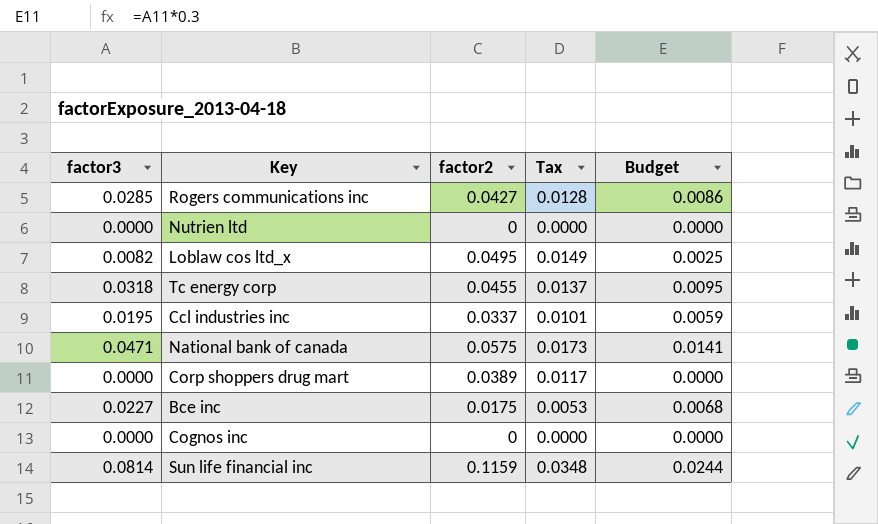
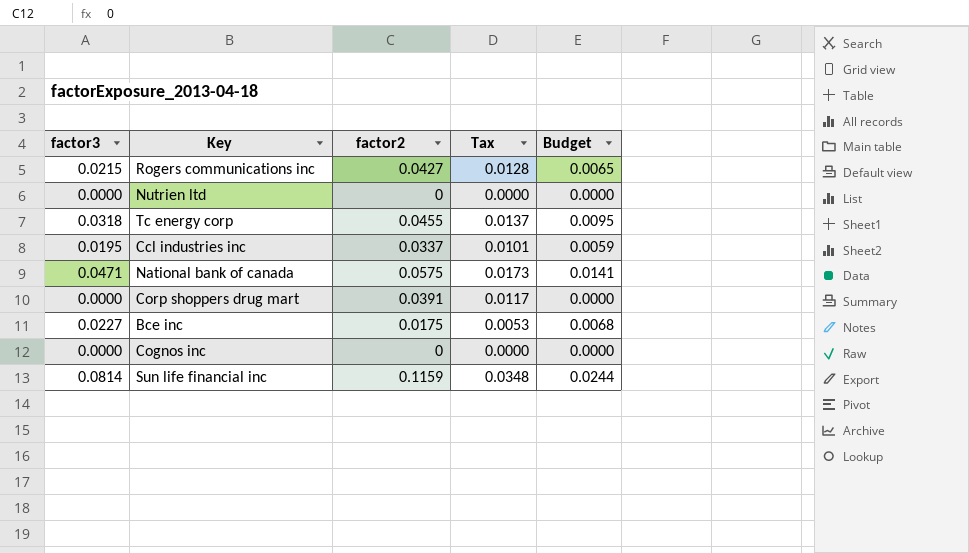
row Loblaw cos ltd_x: 0.0082 | 0.0495 | 0.0149 | 0.0025 -> none
Rogers communications inc | factor3: 0.0285 -> 0.0215
Rogers communications inc | Budget: 0.0086 -> 0.0065
Corp shoppers drug mart | factor2: 0.0389 -> 0.0391

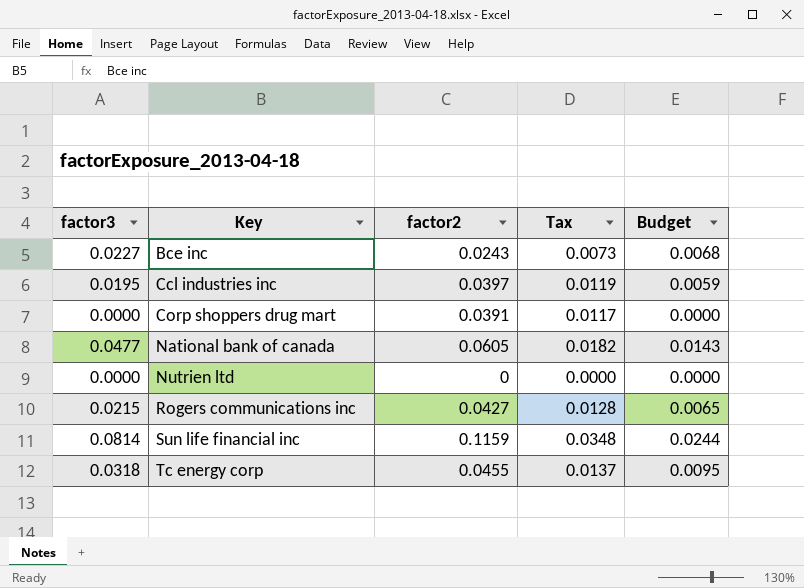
row order: none -> Key ascending
row Cognos inc: 0.0000 | 0 | 0.0000 | 0.0000 -> none
Bce inc | factor2: 0.0175 -> 0.0243
Bce inc | Tax: 0.0053 -> 0.0073
Ccl industries inc | factor2: 0.0337 -> 0.0397
Ccl industries inc | Tax: 0.0101 -> 0.0119
National bank of canada | factor3: 0.0471 -> 0.0477
National bank of canada | factor2: 0.0575 -> 0.0605
National bank of canada | Tax: 0.0173 -> 0.0182
National bank of canada | Budget: 0.0141 -> 0.0143

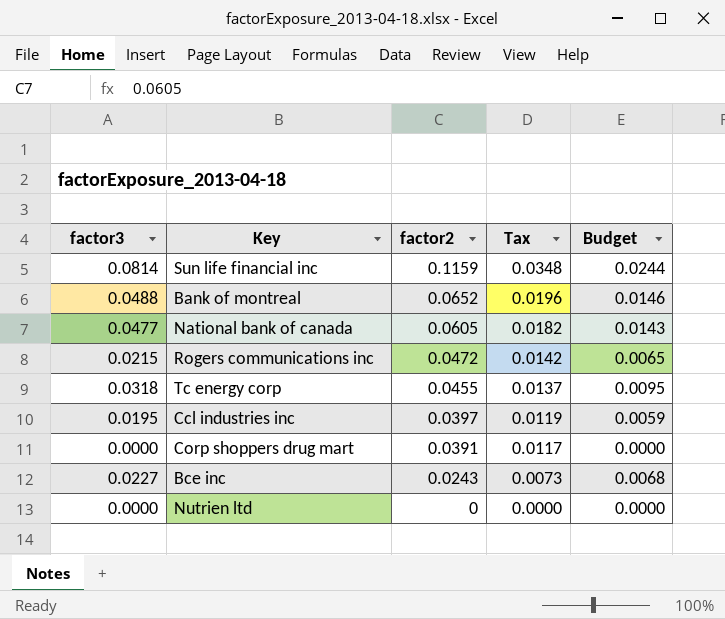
row order: Key ascending -> factor2 descending
row Bank of montreal: none -> 0.0488 | 0.0652 | 0.0196 | 0.0146
Rogers communications inc | factor2: 0.0427 -> 0.0472
Rogers communications inc | Tax: 0.0128 -> 0.0142

